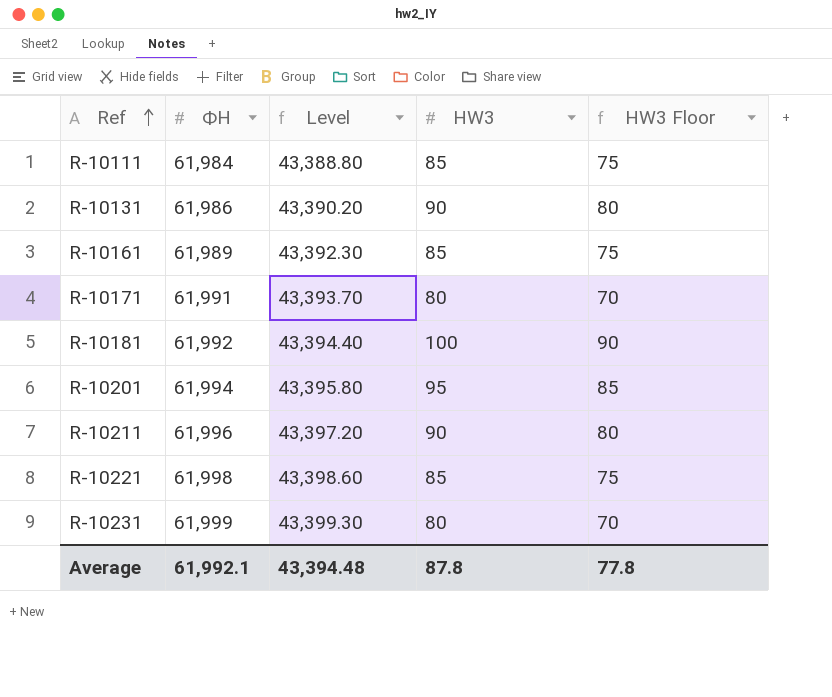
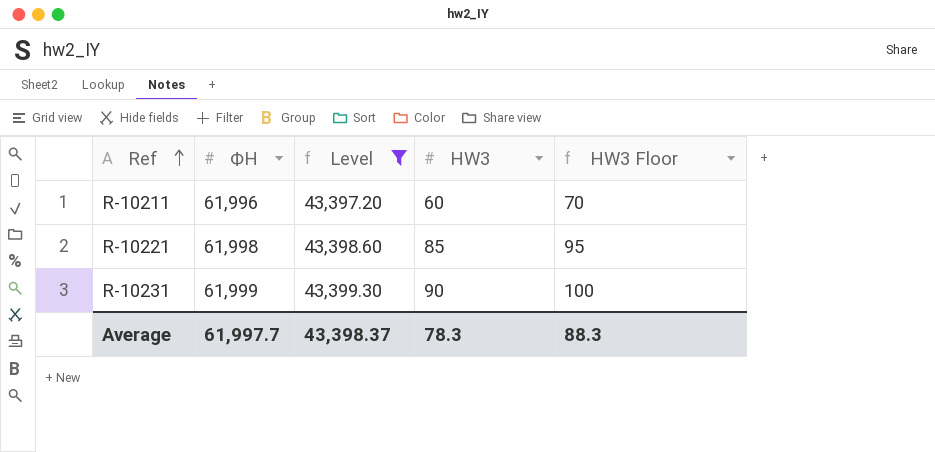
filter: none -> Level >= 43,397.20
column HW3 Floor | formula: [HW3] - 10 -> [HW3] + 10
R-10211 | HW3: 90 -> 60
R-10231 | HW3: 80 -> 90
Average | ФН: 61,992.1 -> 61,997.7
Average | Level: 43,394.48 -> 43,398.37
Average | HW3: 87.8 -> 78.3
Average | HW3 Floor: 77.8 -> 88.3

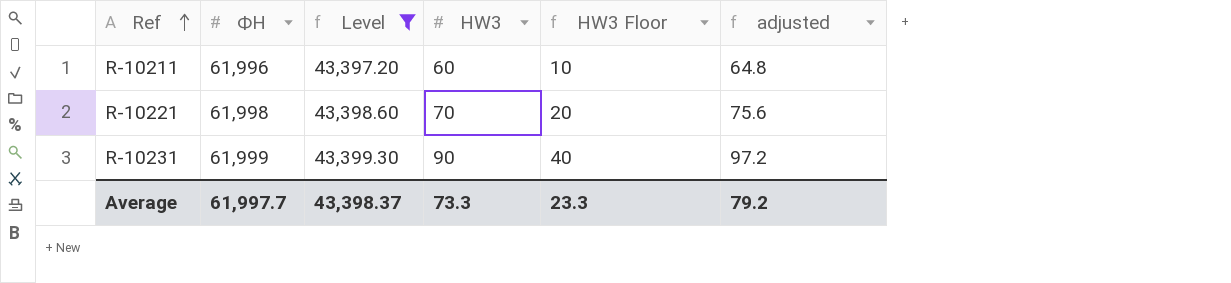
column HW3 Floor | formula: [HW3] + 10 -> [HW3] - 50
column adjusted | formula: none -> [HW3] * 1.08
R-10221 | HW3: 85 -> 70
Average | HW3: 78.3 -> 73.3
Average | HW3 Floor: 88.3 -> 23.3

